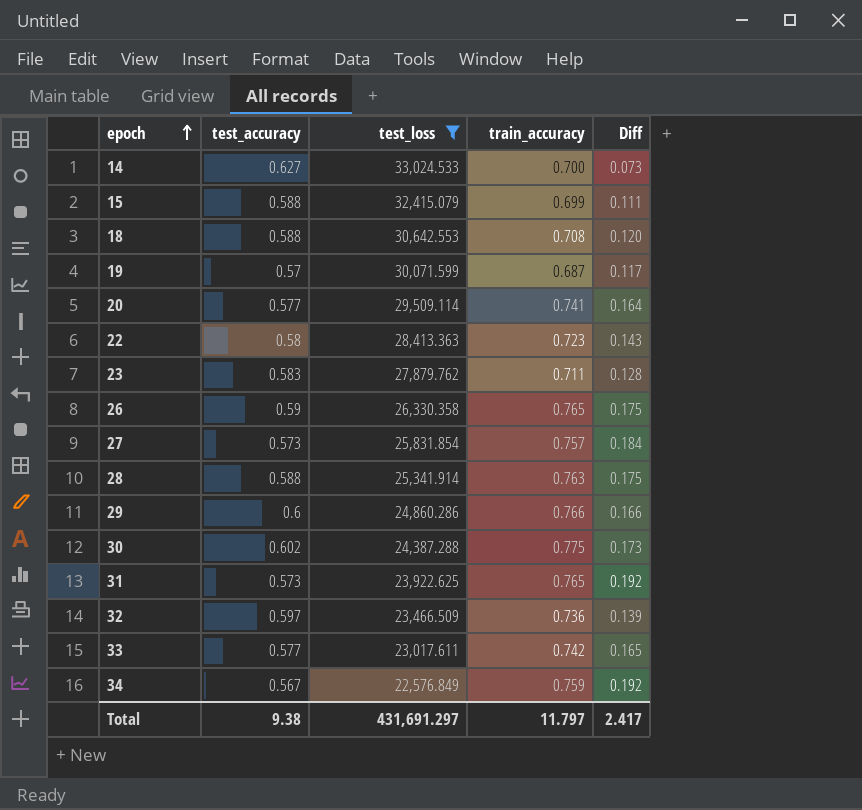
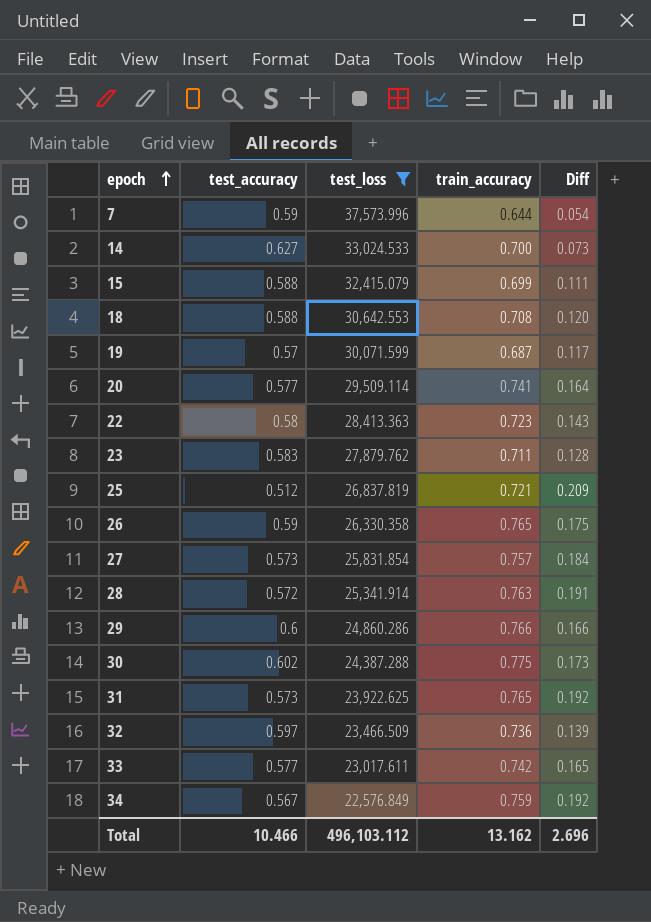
row 7: none -> 0.59 | 37,573.996 | 0.644 | 0.054
row 25: none -> 0.512 | 26,837.819 | 0.721 | 0.209
28 | test_accuracy: 0.588 -> 0.572
28 | Diff: 0.175 -> 0.191
Total | test_accuracy: 9.38 -> 10.466
Total | test_loss: 431,691.297 -> 496,103.112
Total | train_accuracy: 11.797 -> 13.162
Total | Diff: 2.417 -> 2.696

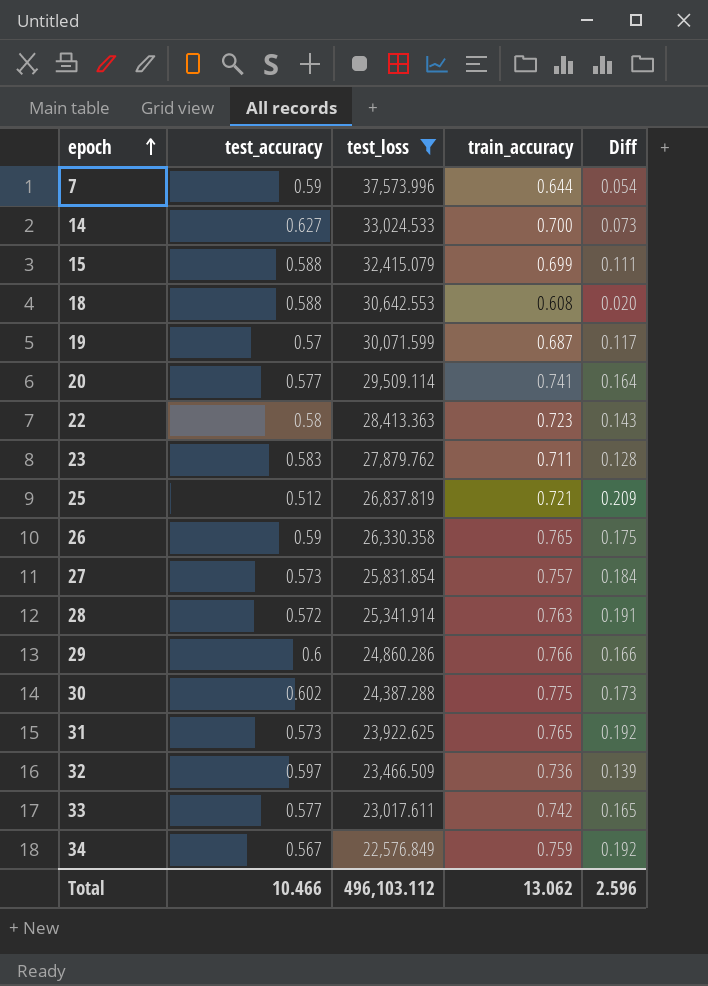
18 | train_accuracy: 0.708 -> 0.608
18 | Diff: 0.120 -> 0.020
Total | train_accuracy: 13.162 -> 13.062
Total | Diff: 2.696 -> 2.596

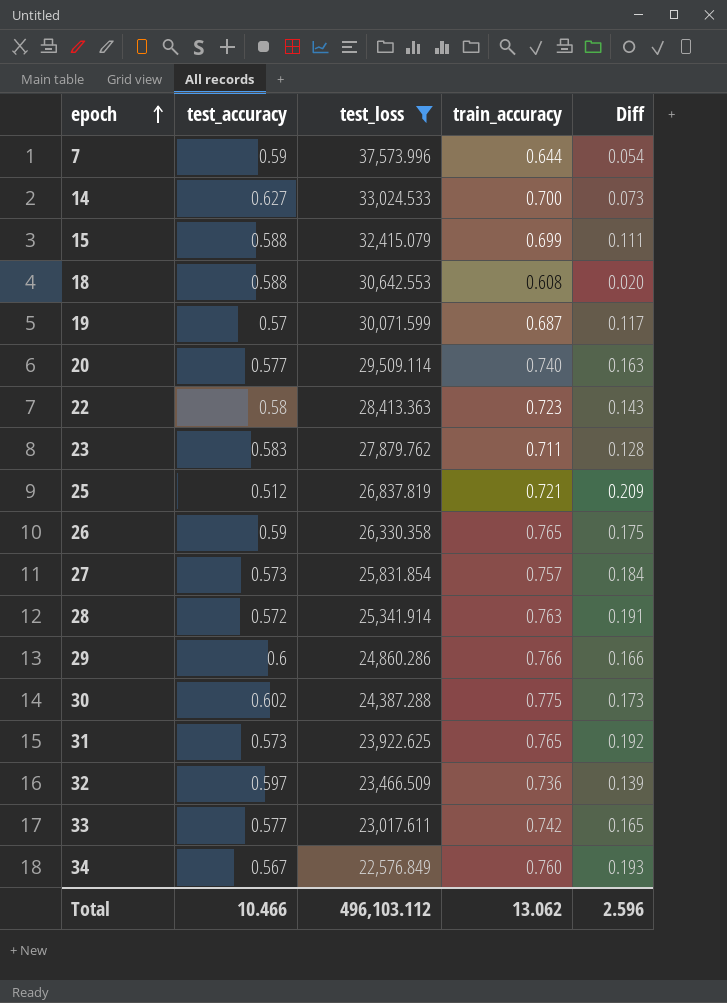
20 | train_accuracy: 0.741 -> 0.740
20 | Diff: 0.164 -> 0.163
34 | train_accuracy: 0.759 -> 0.760
34 | Diff: 0.192 -> 0.193

